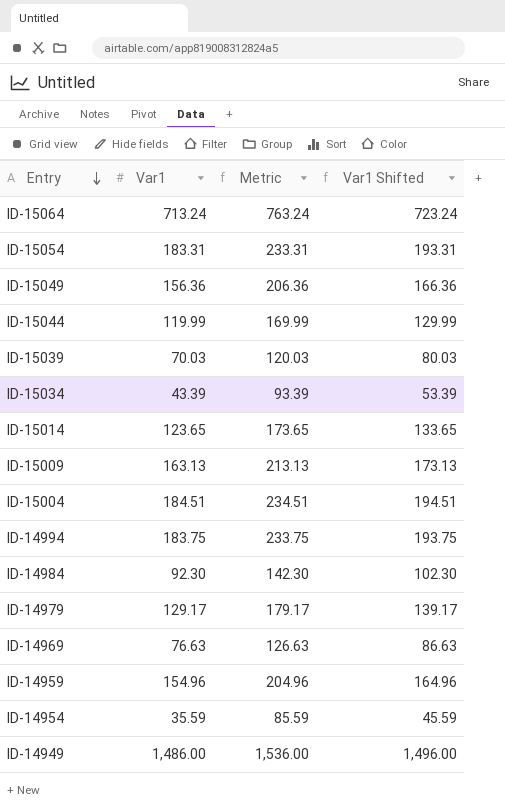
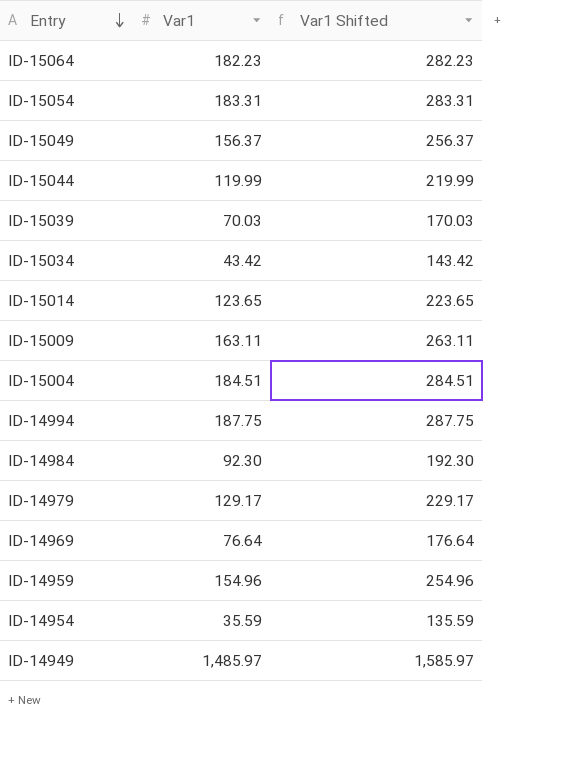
column Metric | formula: [Var1] + 50 -> none
column Var1 Shifted | formula: [Var1] + 10 -> [Var1] + 100
ID-15064 | Var1: 713.24 -> 182.23
ID-15049 | Var1: 156.36 -> 156.37
ID-15034 | Var1: 43.39 -> 43.42
ID-15009 | Var1: 163.13 -> 163.11
ID-14994 | Var1: 183.75 -> 187.75
ID-14969 | Var1: 76.63 -> 76.64
ID-14949 | Var1: 1,486.00 -> 1,485.97

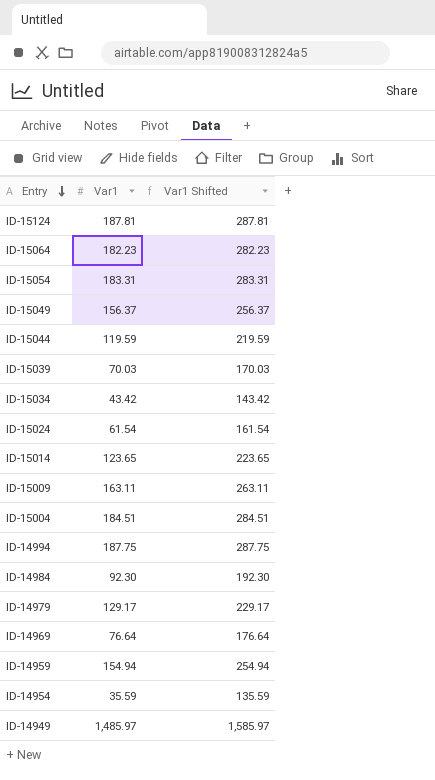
row ID-15124: none -> 187.81 | 287.81
ID-15044 | Var1: 119.99 -> 119.59
ID-15044 | Var1 Shifted: 219.99 -> 219.59
row ID-15024: none -> 61.54 | 161.54
ID-14959 | Var1: 154.96 -> 154.94
ID-14959 | Var1 Shifted: 254.96 -> 254.94

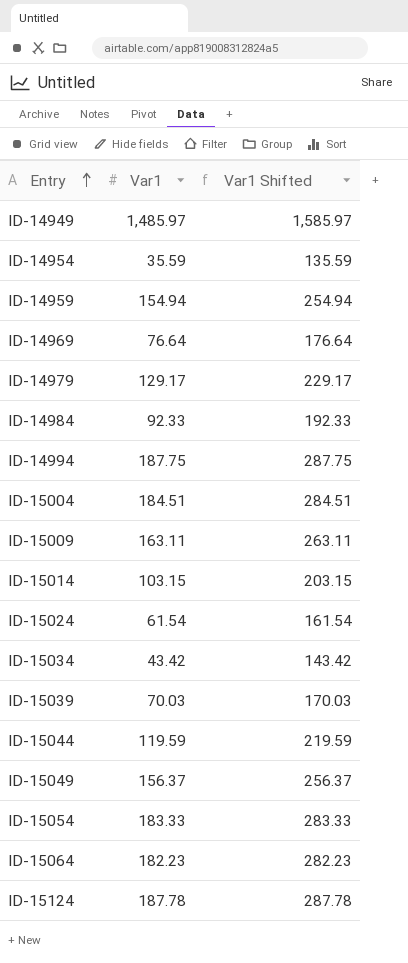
row order: Entry descending -> Entry ascending
ID-14984 | Var1: 92.30 -> 92.33
ID-14984 | Var1 Shifted: 192.30 -> 192.33
ID-15014 | Var1: 123.65 -> 103.15
ID-15014 | Var1 Shifted: 223.65 -> 203.15
ID-15054 | Var1: 183.31 -> 183.33
ID-15054 | Var1 Shifted: 283.31 -> 283.33
ID-15124 | Var1: 187.81 -> 187.78
ID-15124 | Var1 Shifted: 287.81 -> 287.78

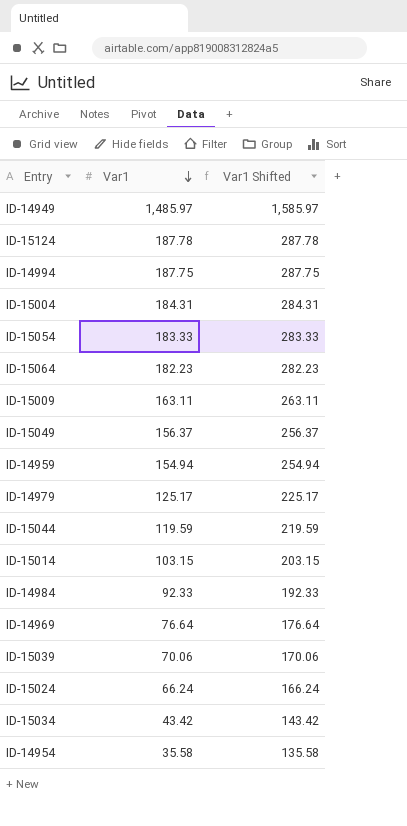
row order: Entry ascending -> Var1 descending
ID-15004 | Var1: 184.51 -> 184.31
ID-15004 | Var1 Shifted: 284.51 -> 284.31
ID-14979 | Var1: 129.17 -> 125.17
ID-14979 | Var1 Shifted: 229.17 -> 225.17
ID-15039 | Var1: 70.03 -> 70.06
ID-15039 | Var1 Shifted: 170.03 -> 170.06
ID-15024 | Var1: 61.54 -> 66.24
ID-15024 | Var1 Shifted: 161.54 -> 166.24
ID-14954 | Var1: 35.59 -> 35.58
ID-14954 | Var1 Shifted: 135.59 -> 135.58

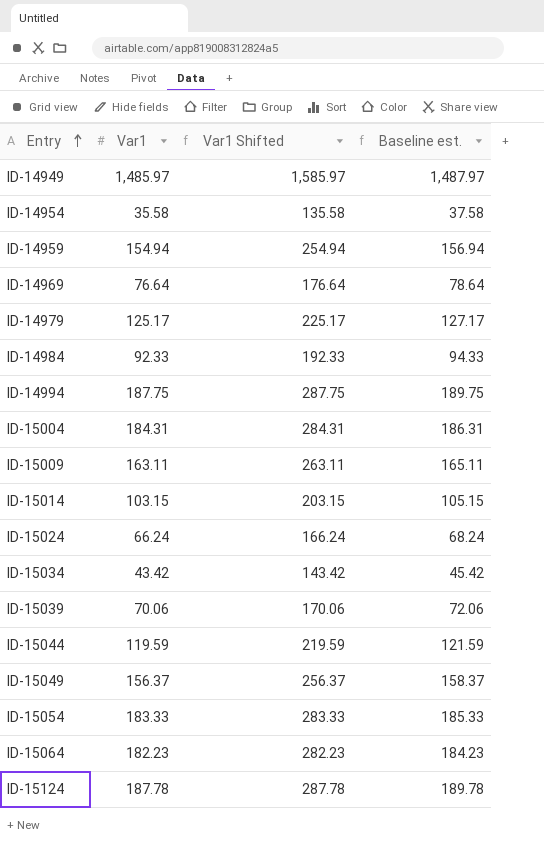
row order: Var1 descending -> Entry ascending
column Baseline est. | formula: none -> [Var1] + 2

